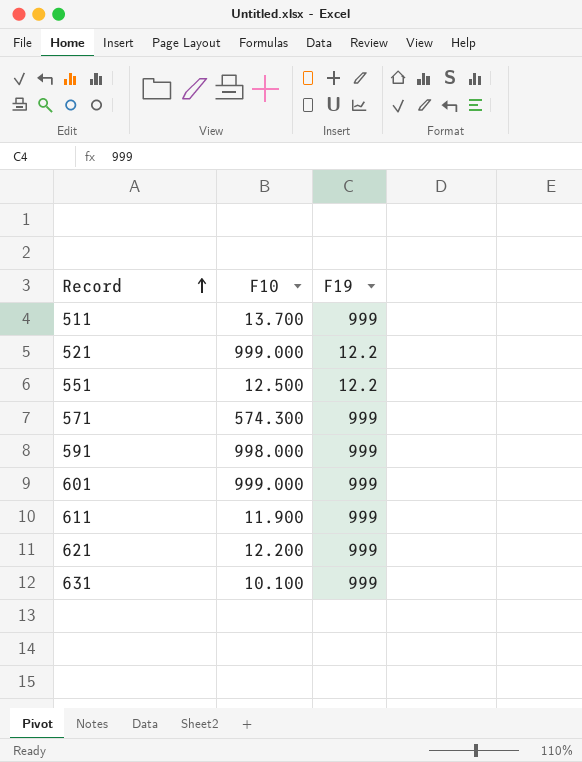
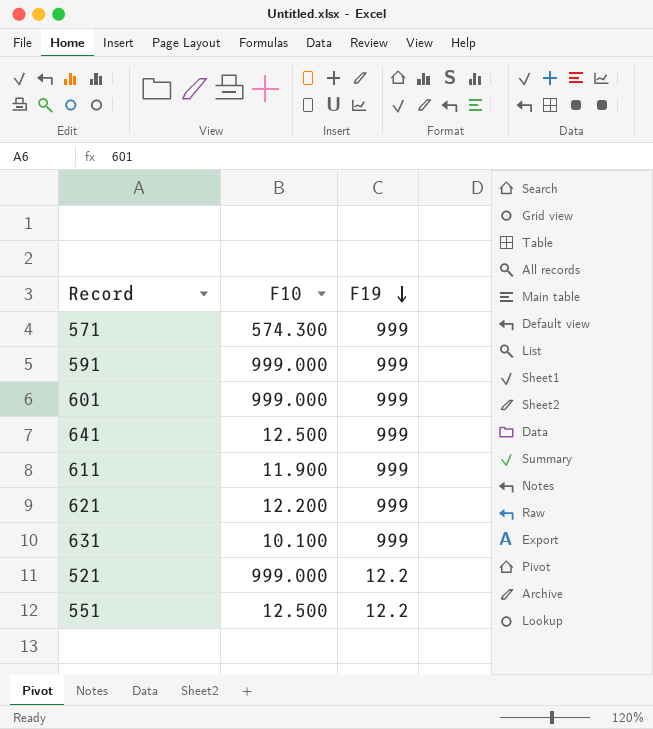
row order: Record ascending -> F19 descending
row 511: 13.700 | 999 -> none
591 | F10: 998.000 -> 999.000
row 641: none -> 12.500 | 999

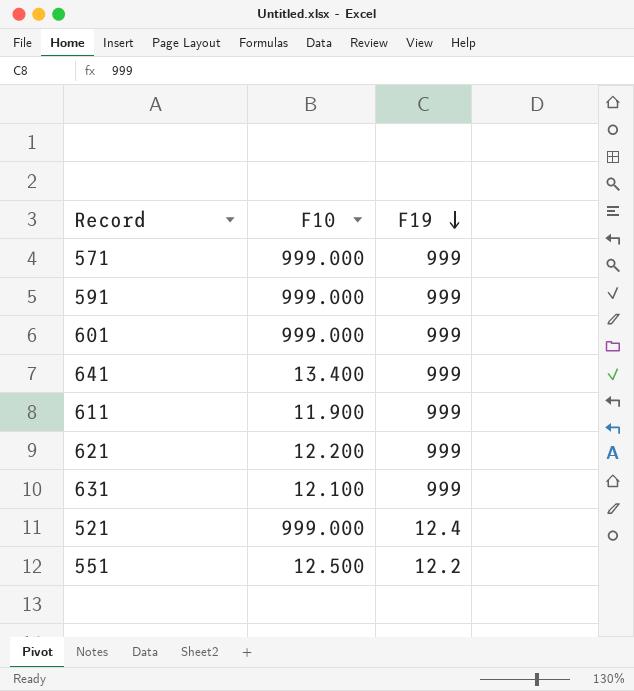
571 | F10: 574.300 -> 999.000
641 | F10: 12.500 -> 13.400
631 | F10: 10.100 -> 12.100
521 | F19: 12.2 -> 12.4

